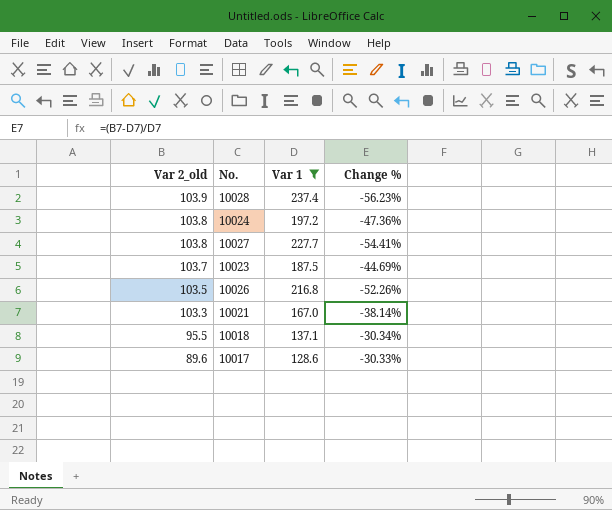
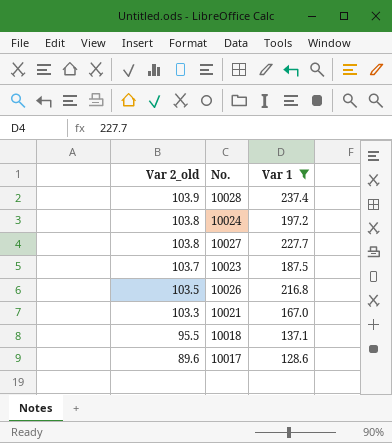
column Change % | formula: ([Var 2_old] - [Var 1]) / [Var 1] -> none

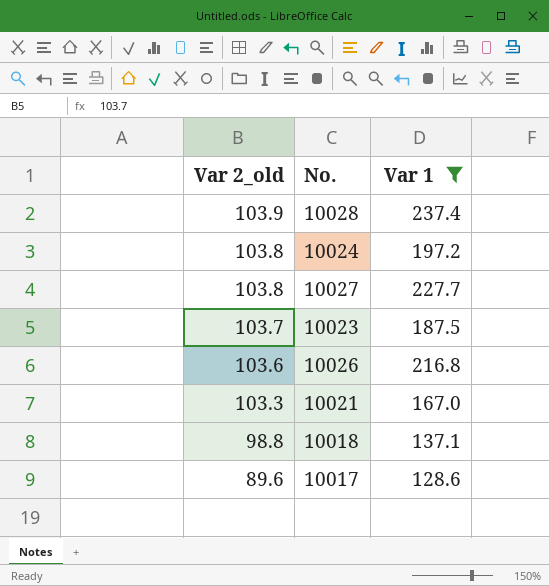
10026 | Var 2_old: 103.5 -> 103.6
10018 | Var 2_old: 95.5 -> 98.8

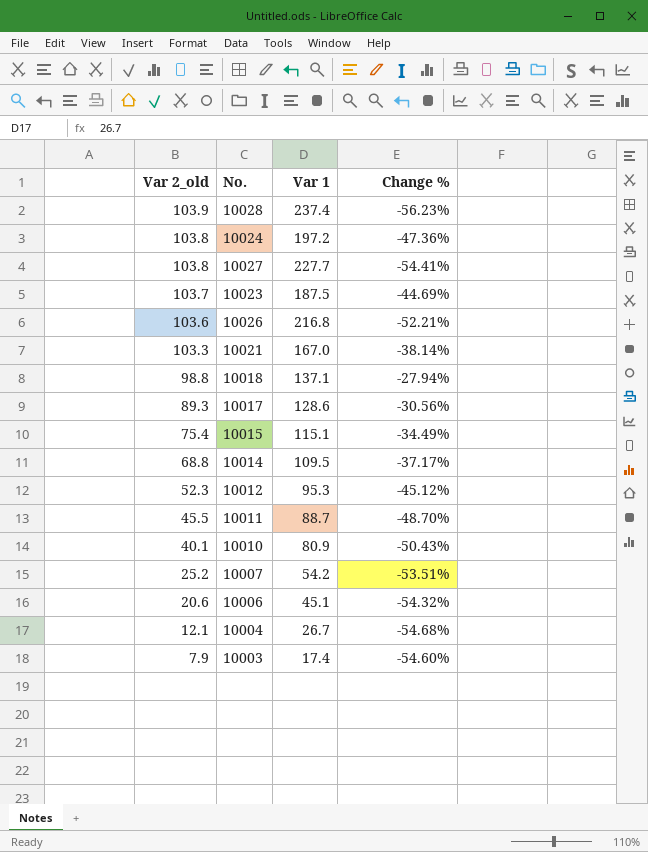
filter: Var 1 >= 128.6 -> none
column Change % | formula: none -> ([Var 2_old] - [Var 1]) / [Var 1]
10017 | Var 2_old: 89.6 -> 89.3

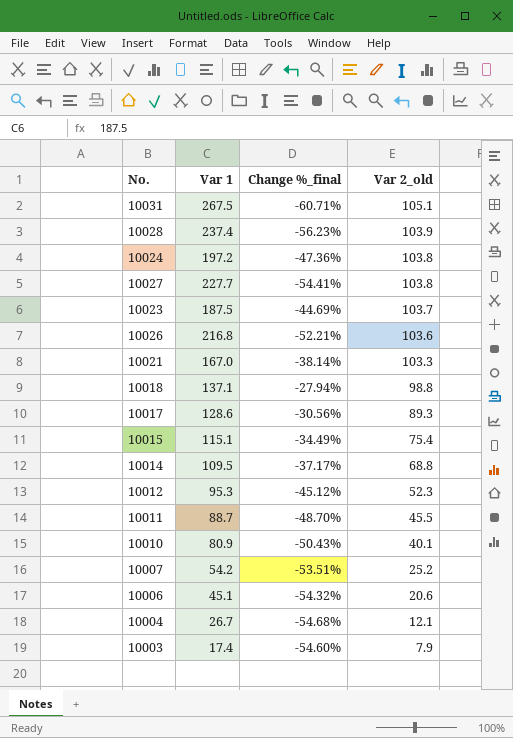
column name: Change % -> Change %_final
column Var 2_old | position: 1 -> 4
row 10031: none -> 267.5 | -60.71% | 105.1

